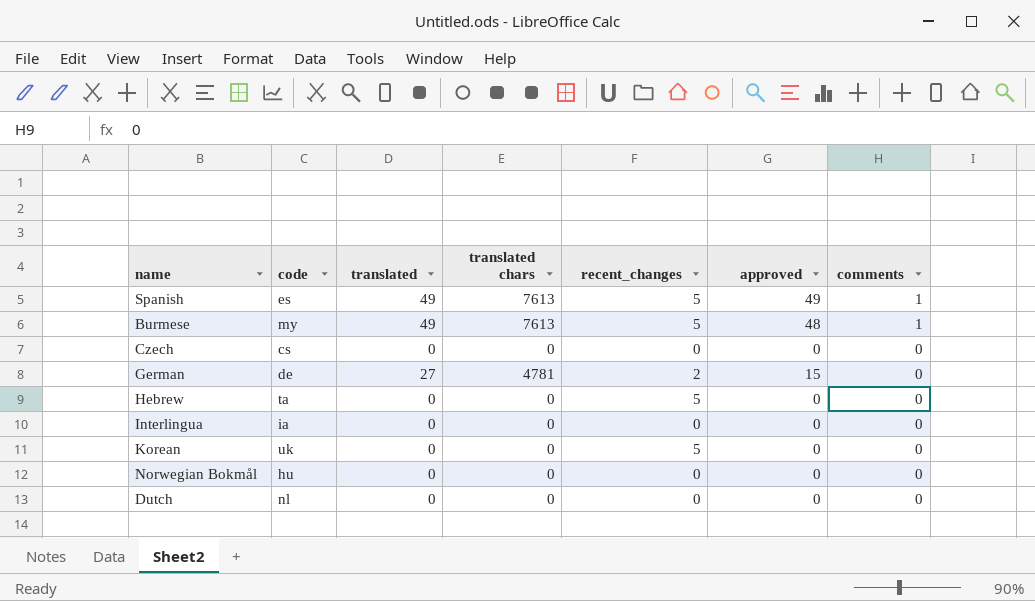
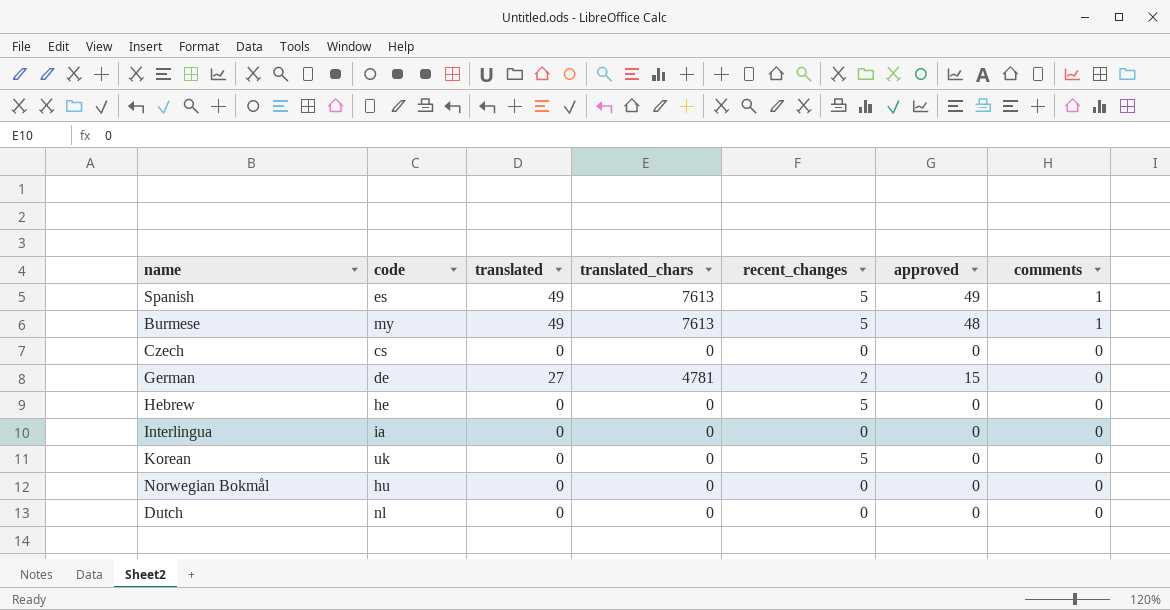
column name: translated chars -> translated_chars
Hebrew | code: ta -> he

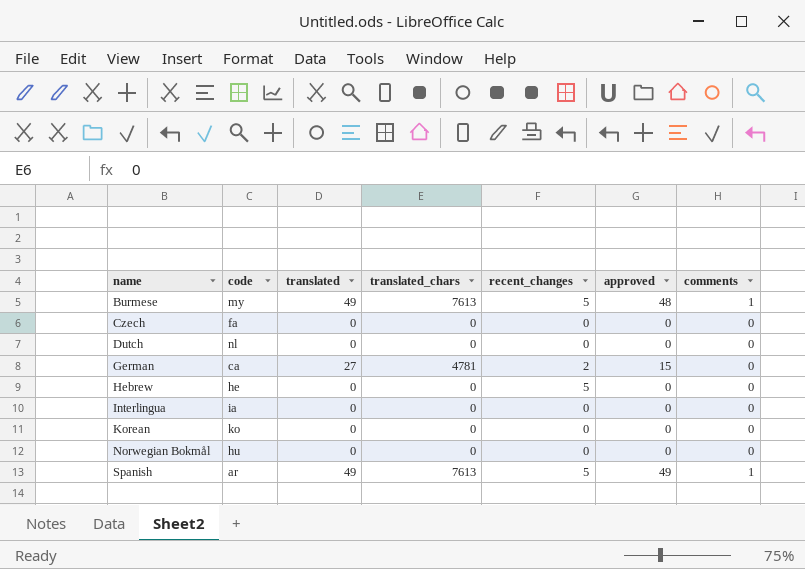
row order: comments descending -> name ascending
Czech | code: cs -> fa
German | code: de -> ca
Korean | code: uk -> ko
Korean | recent_changes: 5 -> 0
Spanish | code: es -> ar

